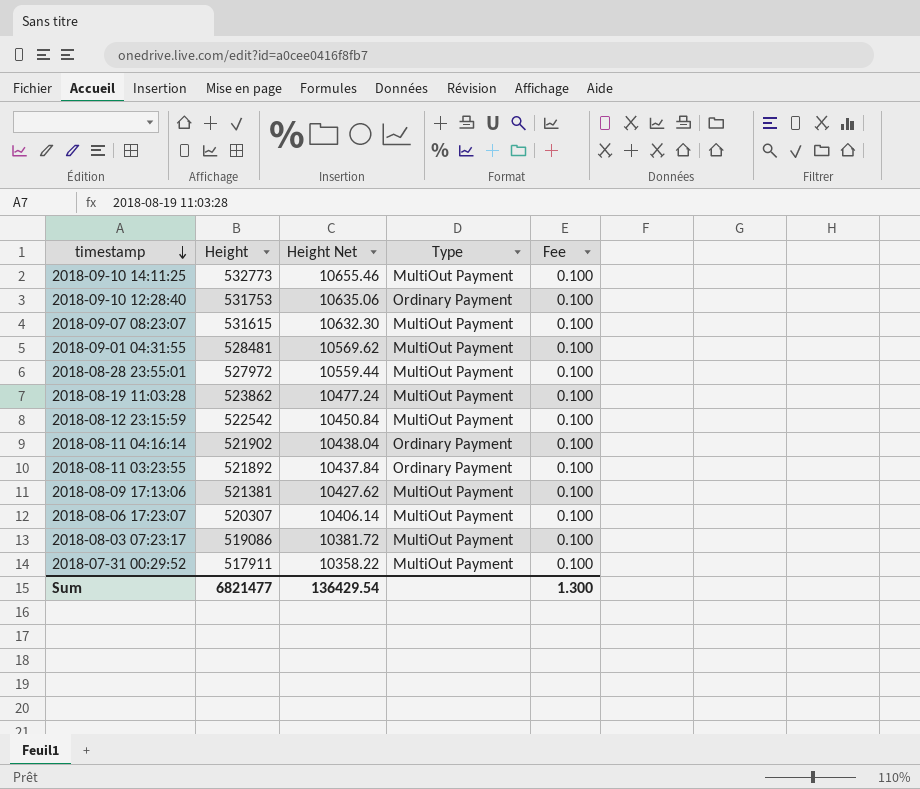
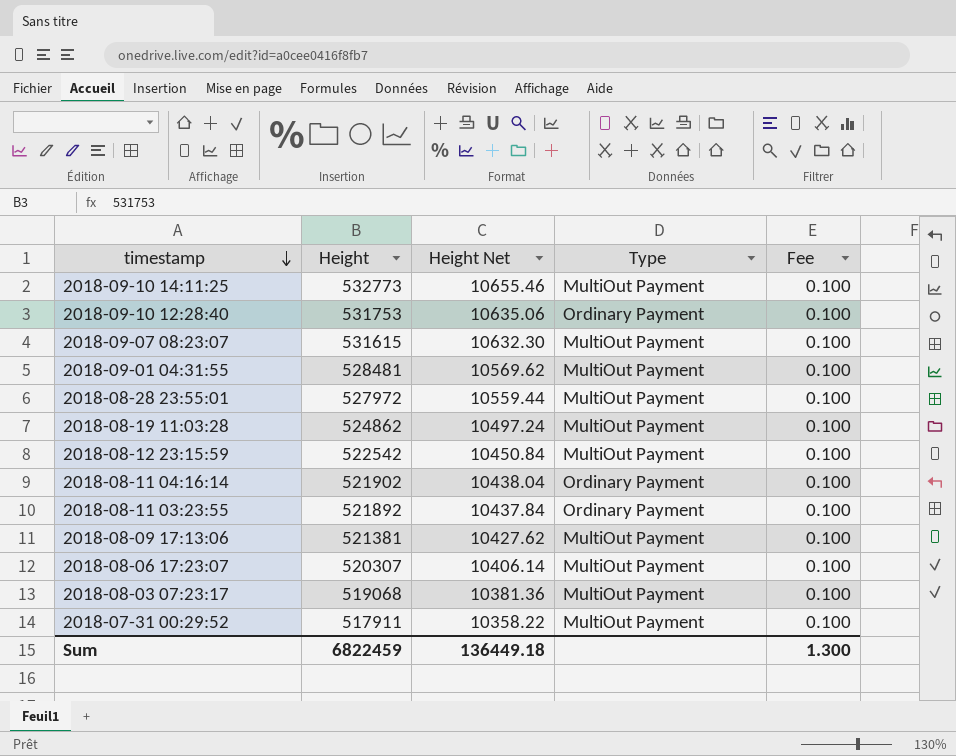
2018-08-19 11:03:28 | Height: 523862 -> 524862
2018-08-19 11:03:28 | Height Net: 10477.24 -> 10497.24
2018-08-03 07:23:17 | Height: 519086 -> 519068
2018-08-03 07:23:17 | Height Net: 10381.72 -> 10381.36
Sum | Height: 6821477 -> 6822459
Sum | Height Net: 136429.54 -> 136449.18

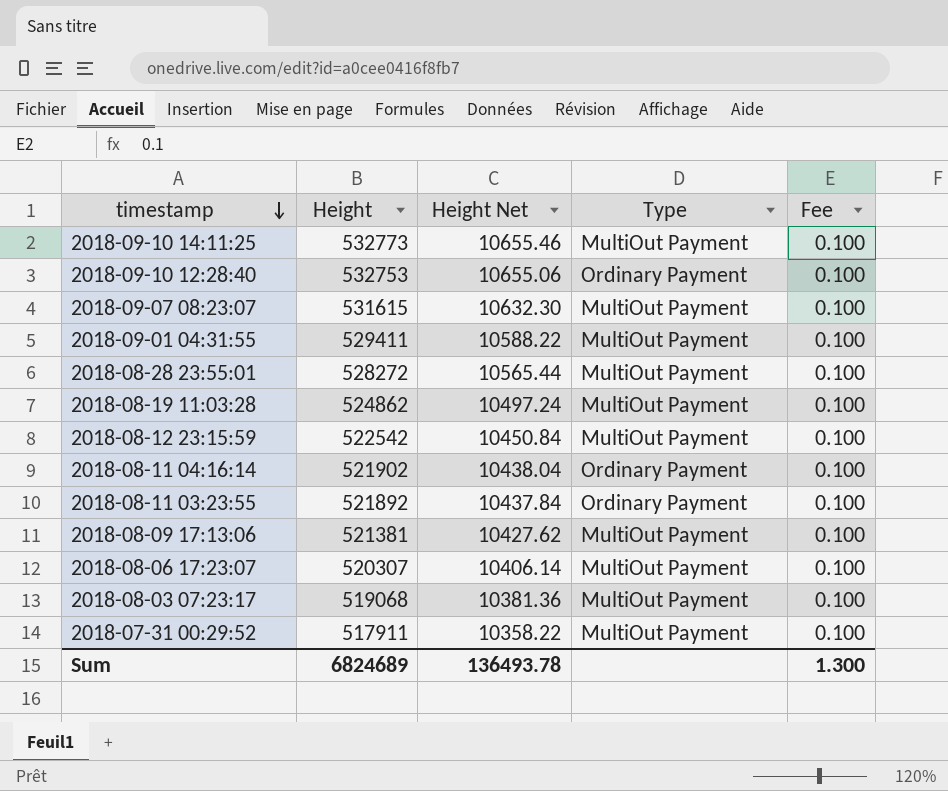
2018-09-10 12:28:40 | Height: 531753 -> 532753
2018-09-10 12:28:40 | Height Net: 10635.06 -> 10655.06
2018-09-01 04:31:55 | Height: 528481 -> 529411
2018-09-01 04:31:55 | Height Net: 10569.62 -> 10588.22
2018-08-28 23:55:01 | Height: 527972 -> 528272
2018-08-28 23:55:01 | Height Net: 10559.44 -> 10565.44
Sum | Height: 6822459 -> 6824689
Sum | Height Net: 136449.18 -> 136493.78

